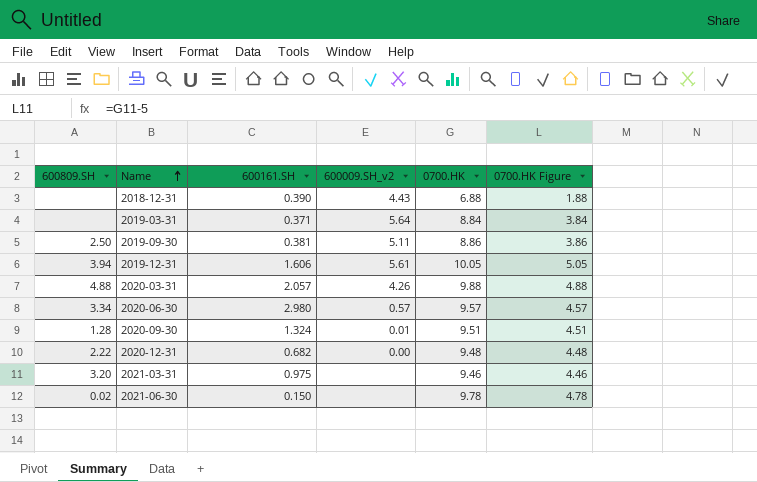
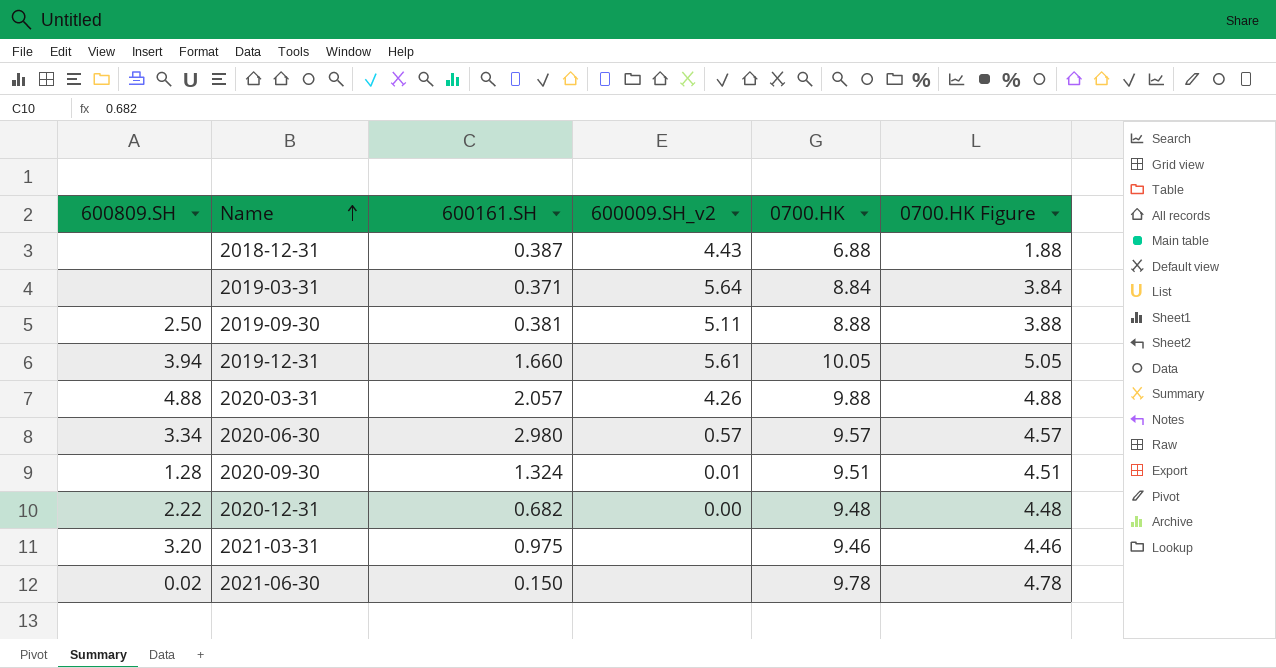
2018-12-31 | 600161.SH: 0.390 -> 0.387
2019-09-30 | 0700.HK: 8.86 -> 8.88
2019-09-30 | 0700.HK Figure: 3.86 -> 3.88
2019-12-31 | 600161.SH: 1.606 -> 1.660

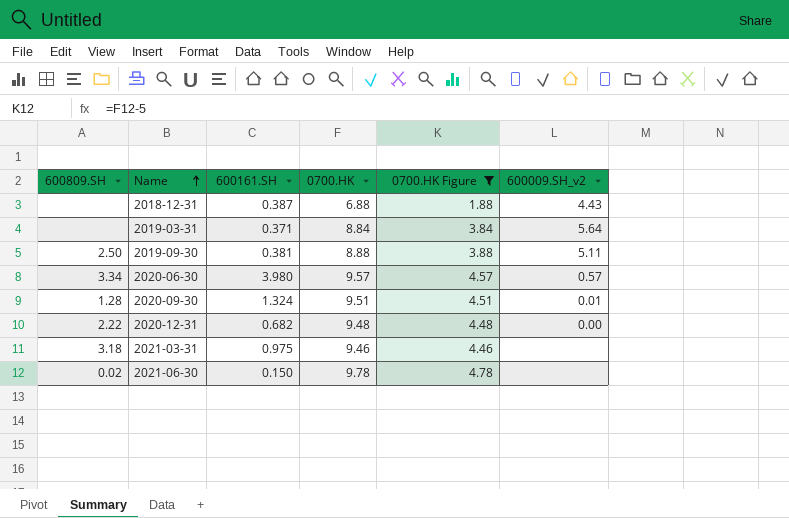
filter: none -> 0700.HK Figure <= 4.78
column 600009.SH_v2 | position: 4 -> 6
2020-06-30 | 600161.SH: 2.980 -> 3.980
2021-03-31 | 600809.SH: 3.20 -> 3.18

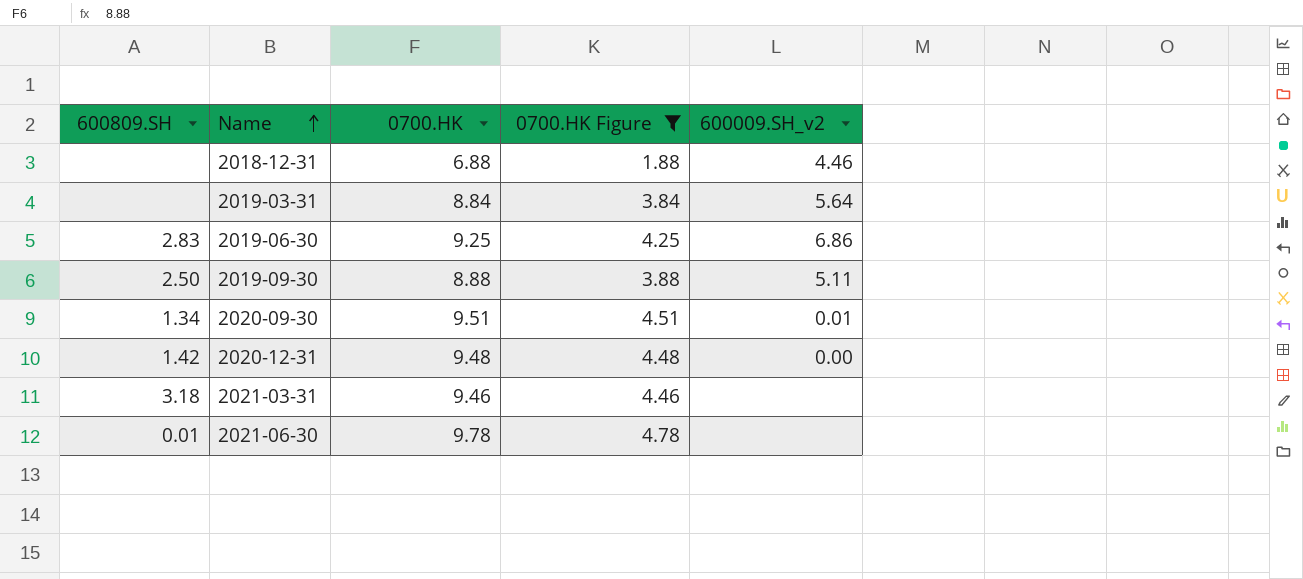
column 600161.SH | position: 3 -> none
row 2020-06-30: 3.34 | 3.980 | 9.57 | 4.57 | 0.57 -> none
2018-12-31 | 600009.SH_v2: 4.43 -> 4.46
row 2019-06-30: none -> 2.83 | 9.25 | 4.25 | 6.86
2020-09-30 | 600809.SH: 1.28 -> 1.34
2020-12-31 | 600809.SH: 2.22 -> 1.42
2021-06-30 | 600809.SH: 0.02 -> 0.01

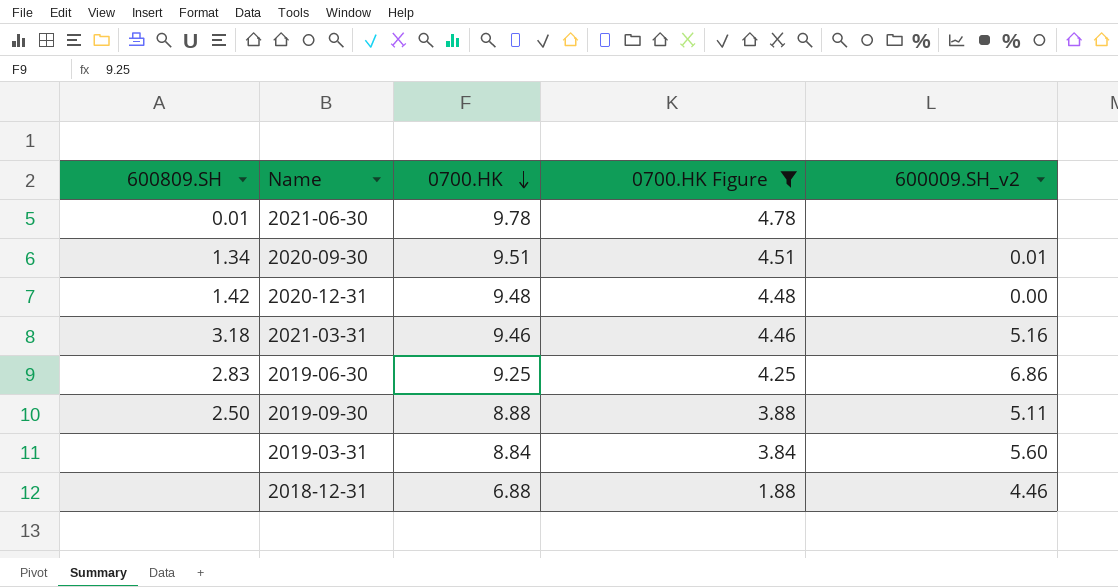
row order: Name ascending -> 0700.HK descending
2021-03-31 | 600009.SH_v2: none -> 5.16
2019-03-31 | 600009.SH_v2: 5.64 -> 5.60

